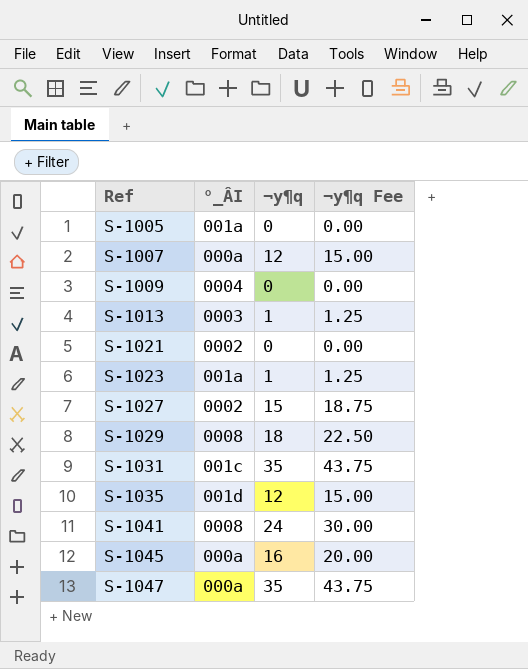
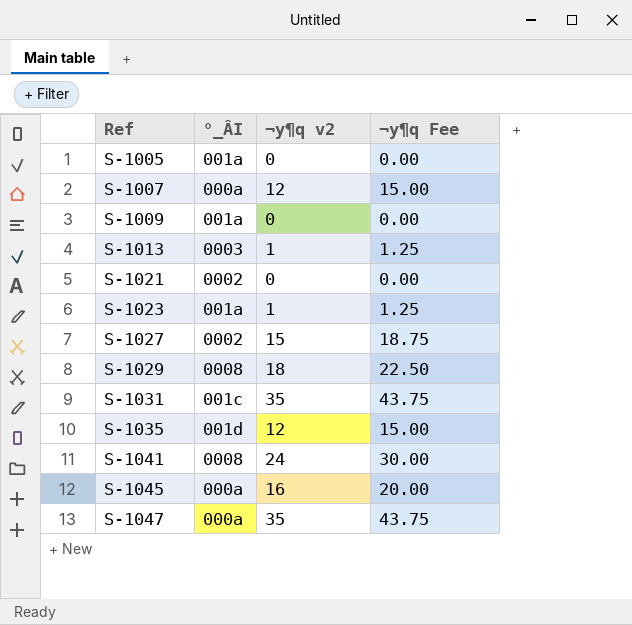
column name: ¬y¶q -> ¬y¶q v2
S-1009 | °_ÂI: 0004 -> 001a

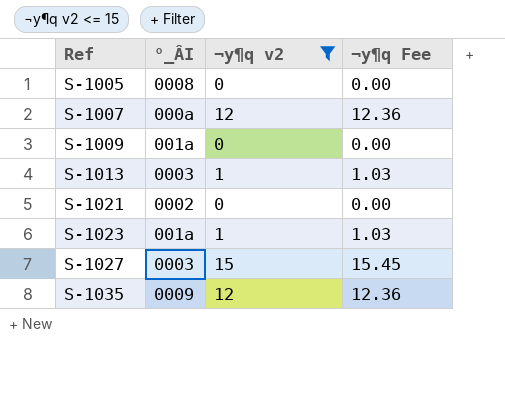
filter: none -> ¬y¶q v2 <= 15
column ¬y¶q Fee | formula: [¬y¶q v2] * 1.25 -> [¬y¶q v2] * 1.03
S-1005 | °_ÂI: 001a -> 0008
S-1027 | °_ÂI: 0002 -> 0003
S-1035 | °_ÂI: 001d -> 0009

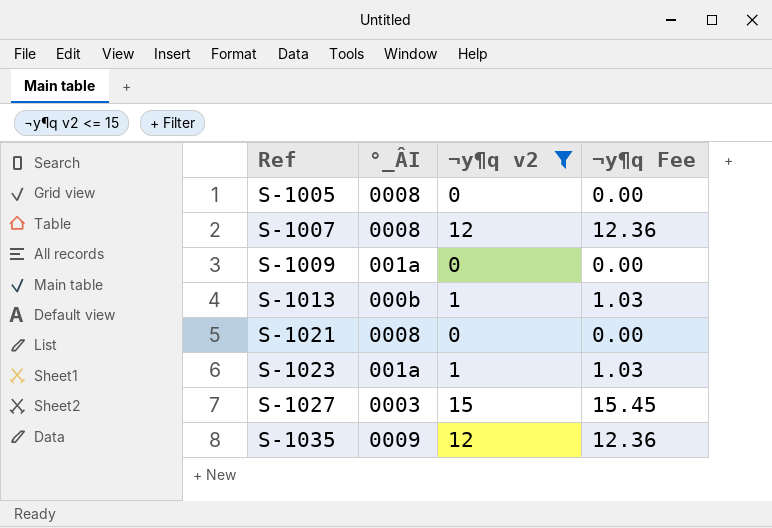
S-1007 | °_ÂI: 000a -> 0008
S-1013 | °_ÂI: 0003 -> 000b
S-1021 | °_ÂI: 0002 -> 0008

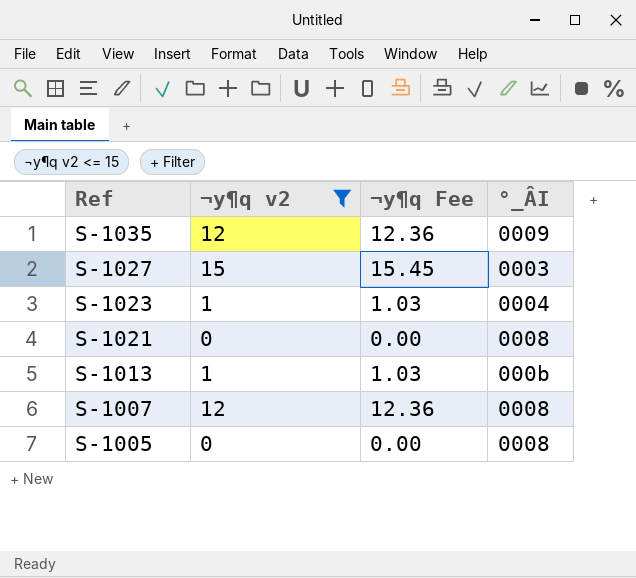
row order: Ref ascending -> Ref descending
column °_ÂI | position: 2 -> 4
row S-1009: 001a | 0 | 0.00 -> none
S-1023 | °_ÂI: 001a -> 0004

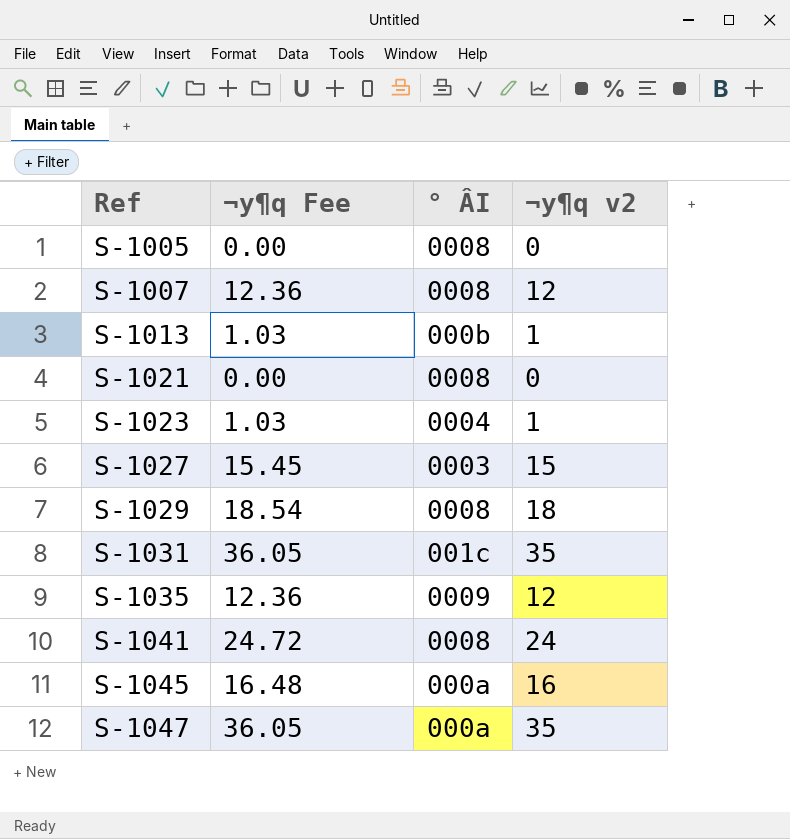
filter: ¬y¶q v2 <= 15 -> none
row order: Ref descending -> Ref ascending
column name: °_ÂI -> ° ÂI
column ¬y¶q v2 | position: 2 -> 4

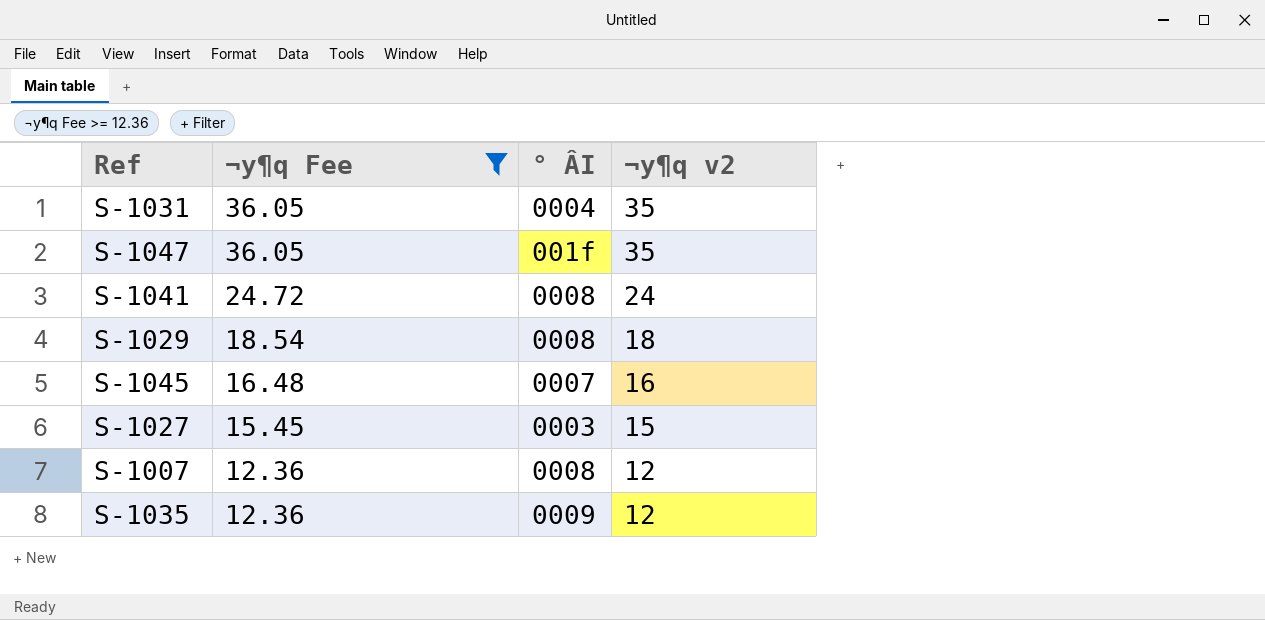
filter: none -> ¬y¶q Fee >= 12.36
row order: Ref ascending -> ¬y¶q Fee descending
S-1031 | ° ÂI: 001c -> 0004
S-1047 | ° ÂI: 000a -> 001f
S-1045 | ° ÂI: 000a -> 0007

